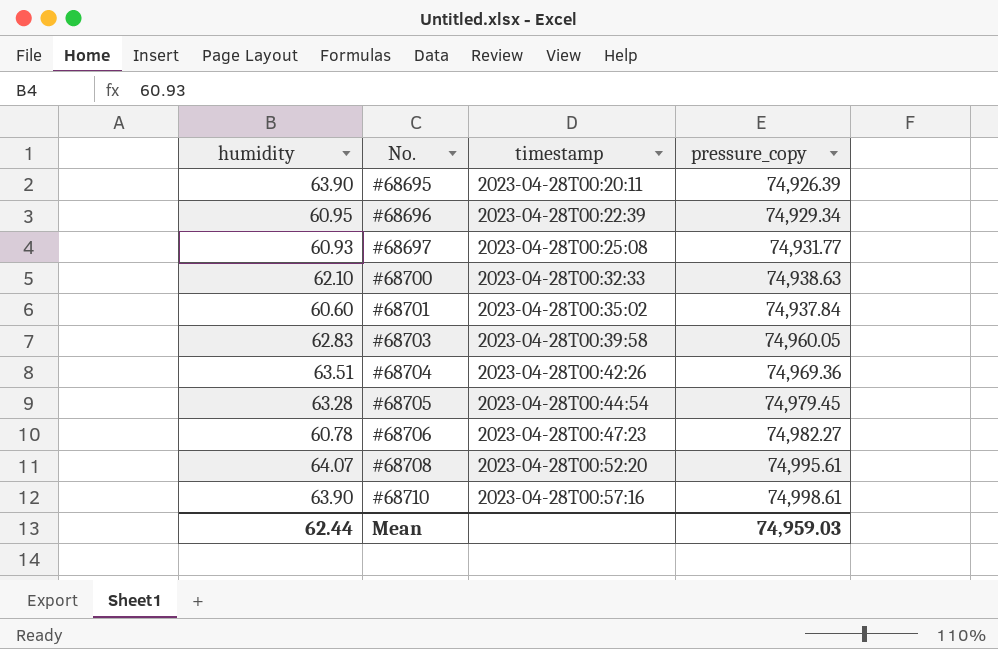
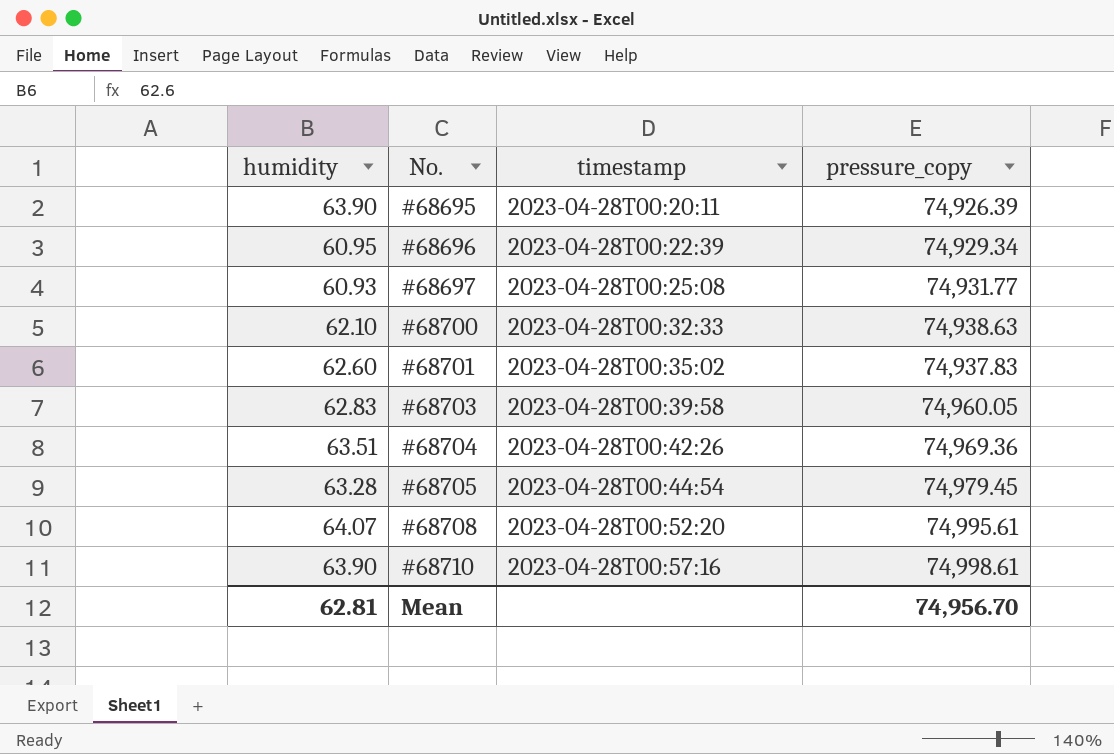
row #68706: 60.78 | 2023-04-28T00:47:23 | 74,982.27 -> none
#68701 | humidity: 60.60 -> 62.60
#68701 | pressure_copy: 74,937.84 -> 74,937.83
Mean | humidity: 62.44 -> 62.81
Mean | pressure_copy: 74,959.03 -> 74,956.70

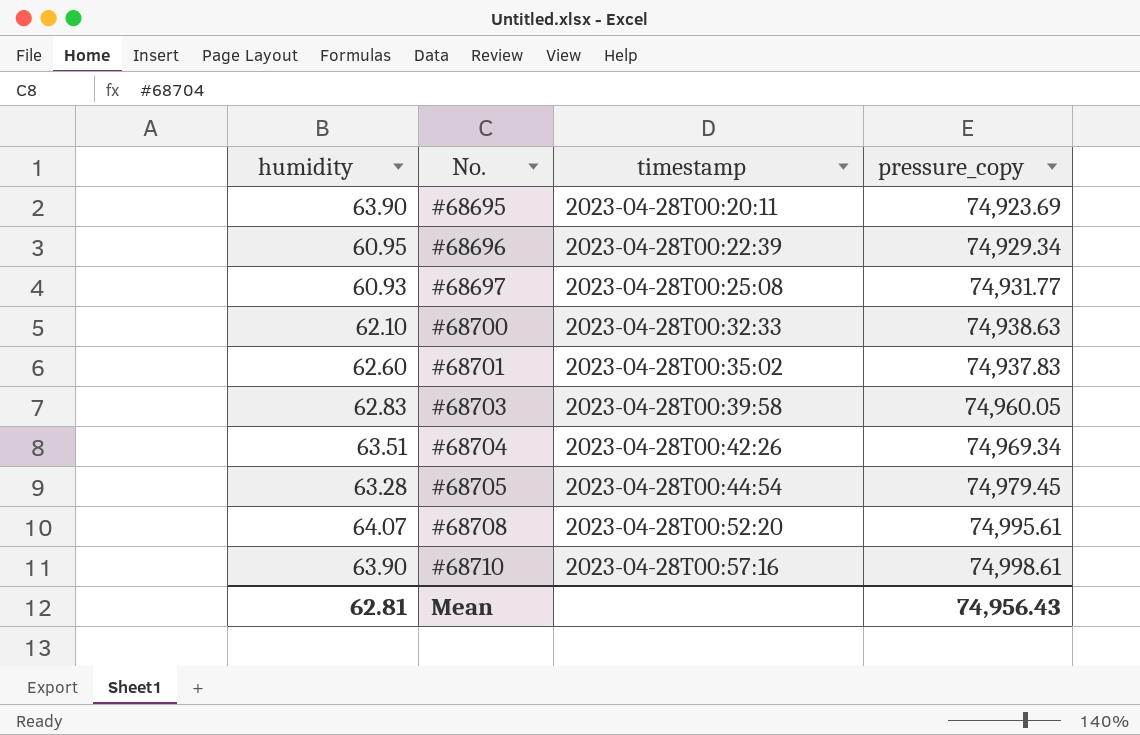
#68695 | pressure_copy: 74,926.39 -> 74,923.69
#68704 | pressure_copy: 74,969.36 -> 74,969.34
Mean | pressure_copy: 74,956.70 -> 74,956.43

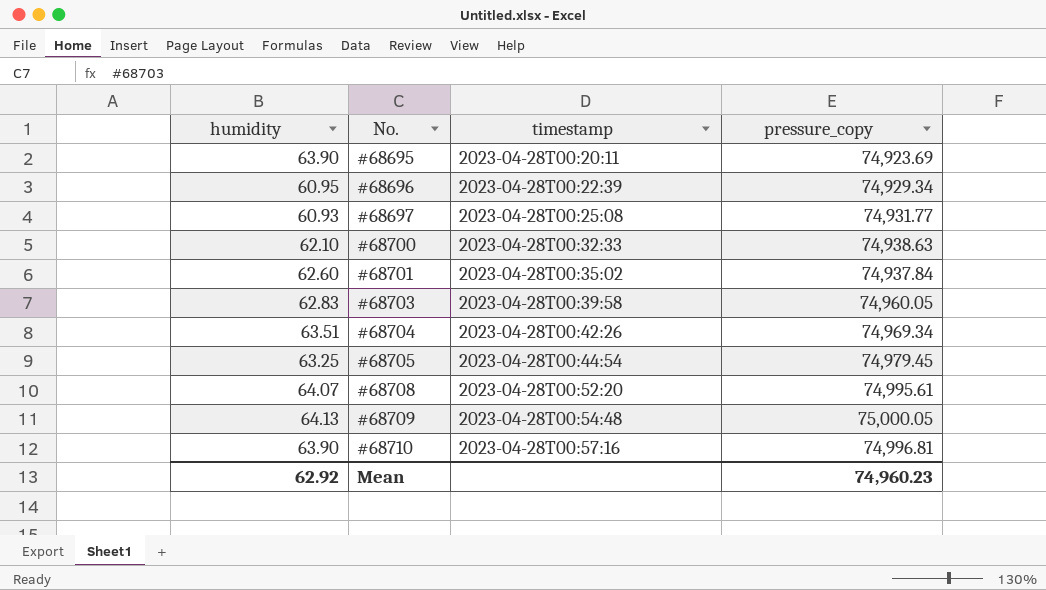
#68701 | pressure_copy: 74,937.83 -> 74,937.84
#68705 | humidity: 63.28 -> 63.25
row #68709: none -> 64.13 | 2023-04-28T00:54:48 | 75,000.05
#68710 | pressure_copy: 74,998.61 -> 74,996.81
Mean | humidity: 62.81 -> 62.92
Mean | pressure_copy: 74,956.43 -> 74,960.23

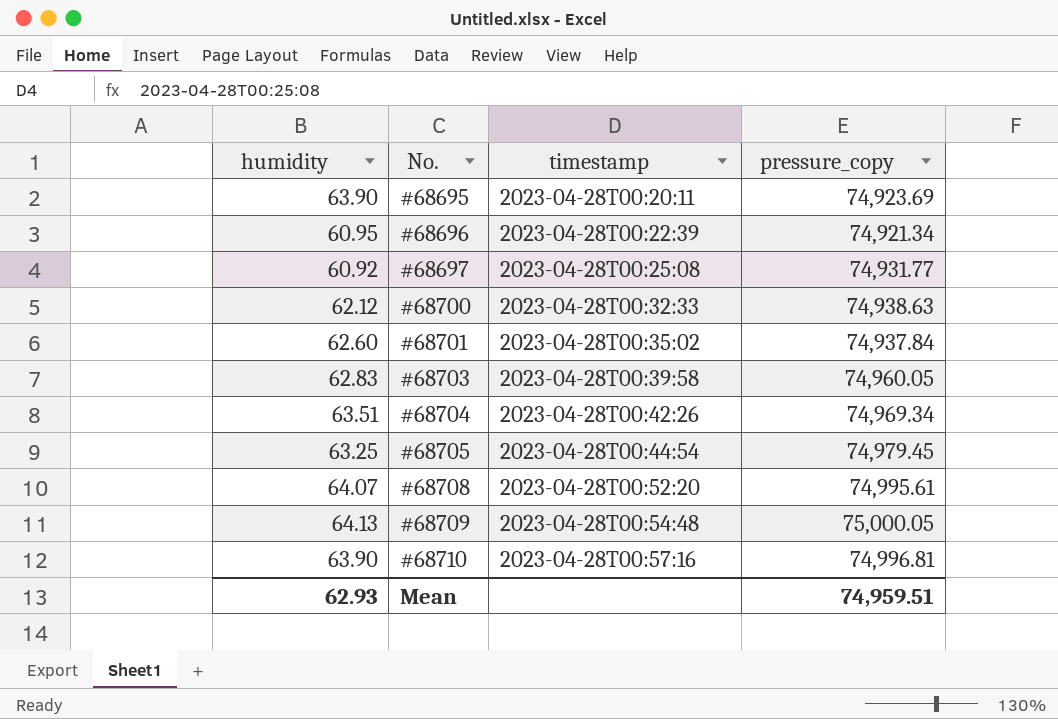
#68696 | pressure_copy: 74,929.34 -> 74,921.34
#68697 | humidity: 60.93 -> 60.92
#68700 | humidity: 62.10 -> 62.12
Mean | humidity: 62.92 -> 62.93
Mean | pressure_copy: 74,960.23 -> 74,959.51

